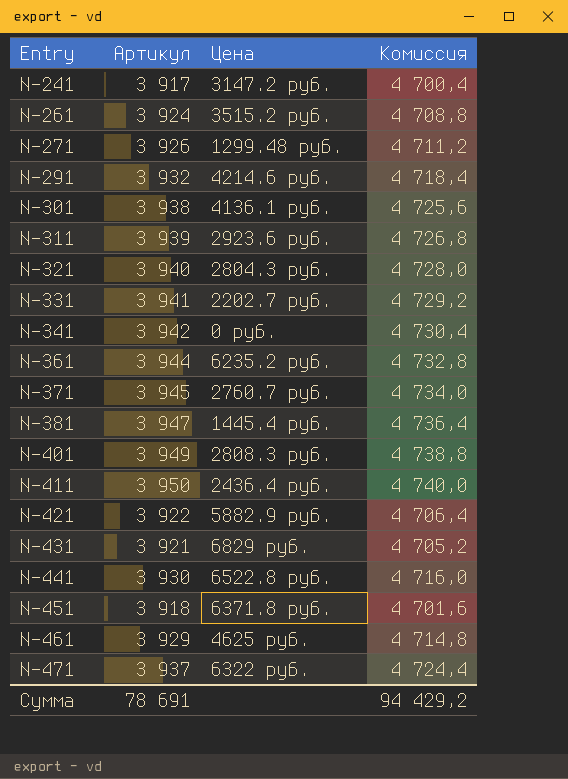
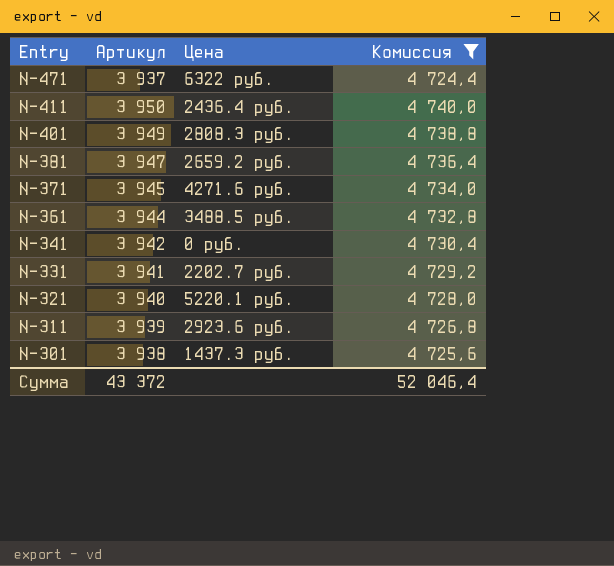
filter: none -> Комиссия >= 4 724,4
row order: Entry ascending -> Entry descending
N-381 | Цена: 1445.4 руб. -> 2659.2 руб.
N-371 | Цена: 2760.7 руб. -> 4271.6 руб.
N-361 | Цена: 6235.2 руб. -> 3488.5 руб.
N-321 | Цена: 2804.3 руб. -> 5220.1 руб.
N-301 | Цена: 4136.1 руб. -> 1437.3 руб.
Сумма | Артикул: 78 691 -> 43 372
Сумма | Комиссия: 94 429,2 -> 52 046,4

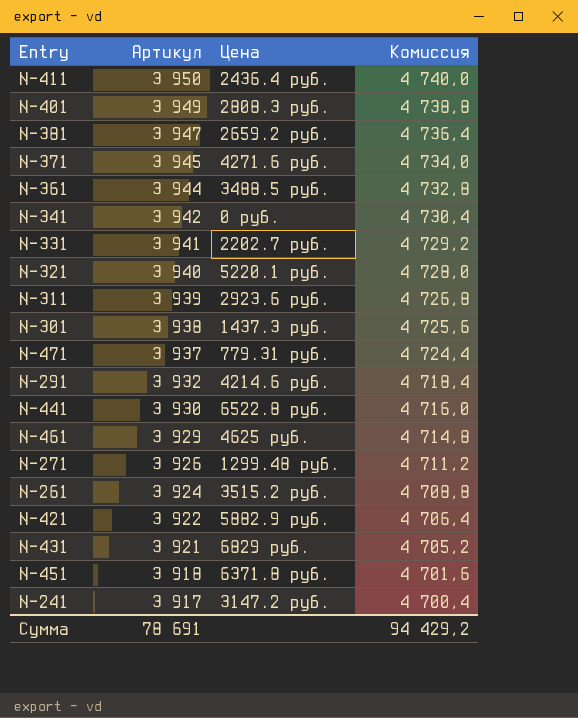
filter: Комиссия >= 4 724,4 -> none
row order: Entry descending -> Артикул descending
N-471 | Цена: 6322 руб. -> 779.31 руб.
Сумма | Артикул: 43 372 -> 78 691
Сумма | Комиссия: 52 046,4 -> 94 429,2

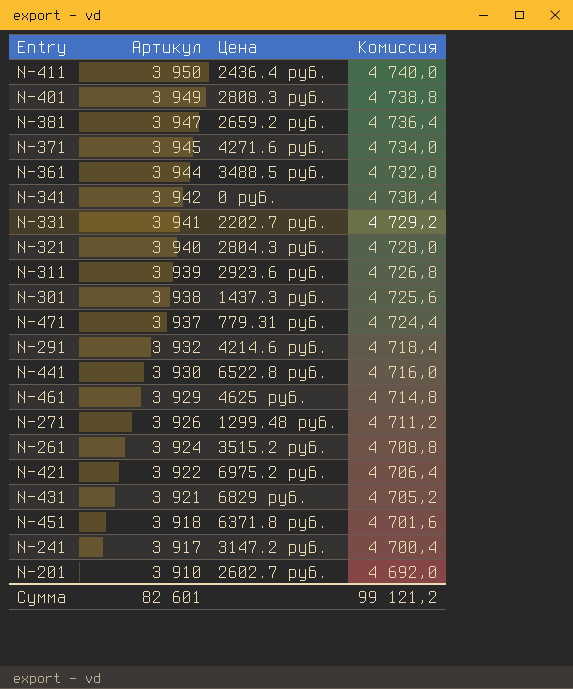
N-321 | Цена: 5220.1 руб. -> 2804.3 руб.
N-421 | Цена: 5882.9 руб. -> 6975.2 руб.
row N-201: none -> 3 910 | 2602.7 руб. | 4 692,0
Сумма | Артикул: 78 691 -> 82 601
Сумма | Комиссия: 94 429,2 -> 99 121,2

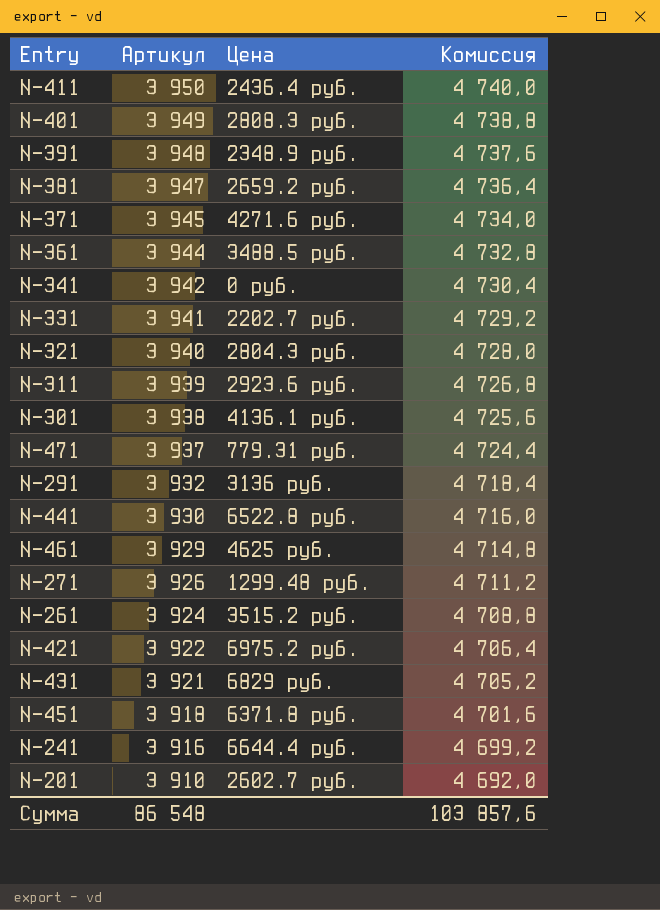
row N-391: none -> 3 948 | 2348.9 руб. | 4 737,6
N-301 | Цена: 1437.3 руб. -> 4136.1 руб.
N-291 | Цена: 4214.6 руб. -> 3136 руб.
N-241 | Артикул: 3 917 -> 3 916
N-241 | Цена: 3147.2 руб. -> 6644.4 руб.
N-241 | Комиссия: 4 700,4 -> 4 699,2
Сумма | Артикул: 82 601 -> 86 548
Сумма | Комиссия: 99 121,2 -> 103 857,6

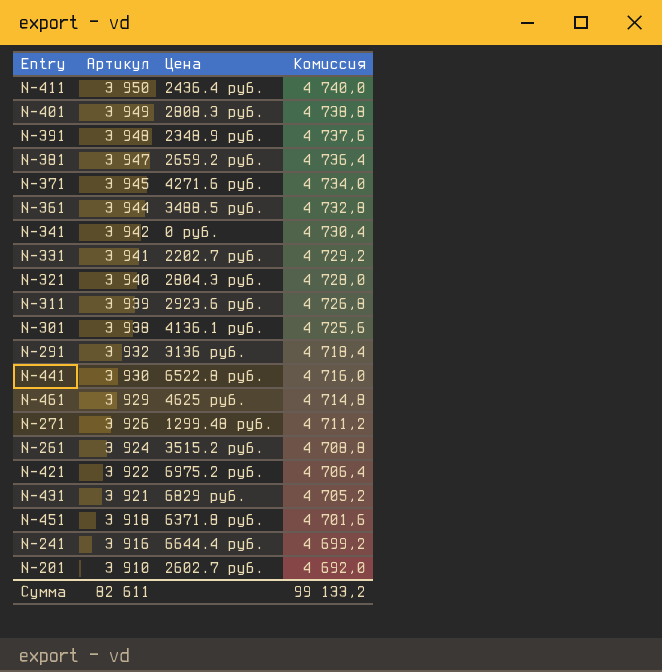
row N-471: 3 937 | 779.31 руб. | 4 724,4 -> none
Сумма | Артикул: 86 548 -> 82 611
Сумма | Комиссия: 103 857,6 -> 99 133,2

